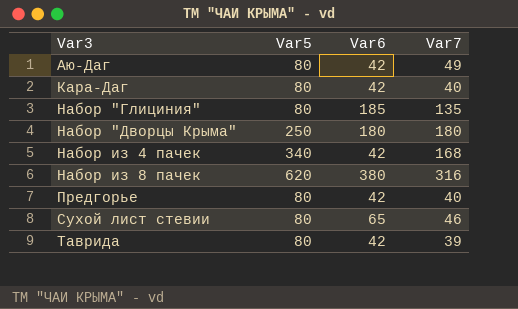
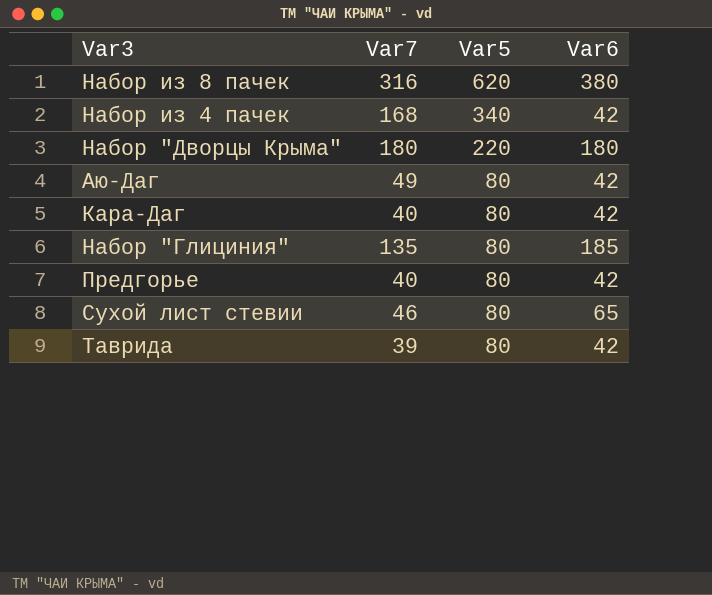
row order: Var3 ascending -> Var5 descending
column Var7 | position: 4 -> 2
Набор "Дворцы Крыма" | Var5: 250 -> 220

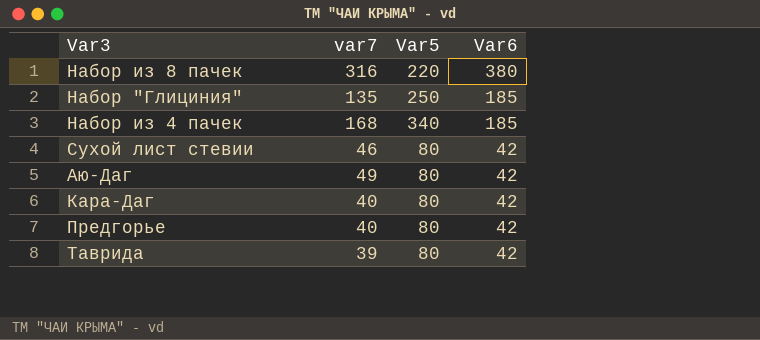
row order: Var5 descending -> Var6 descending
column name: Var7 -> var7
row Набор "Дворцы Крыма": 180 | 220 | 180 -> none
Набор из 8 пачек | Var5: 620 -> 220
Набор "Глициния" | Var5: 80 -> 250
Набор из 4 пачек | Var6: 42 -> 185
Сухой лист стевии | Var6: 65 -> 42

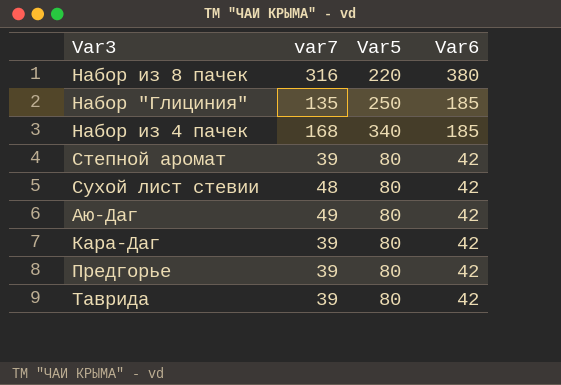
row Степной аромат: none -> 39 | 80 | 42
Сухой лист стевии | var7: 46 -> 48
Кара-Даг | var7: 40 -> 39
Предгорье | var7: 40 -> 39

